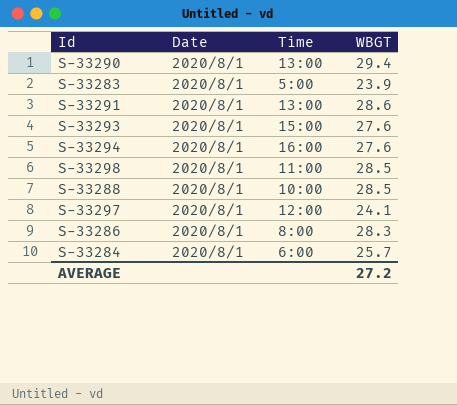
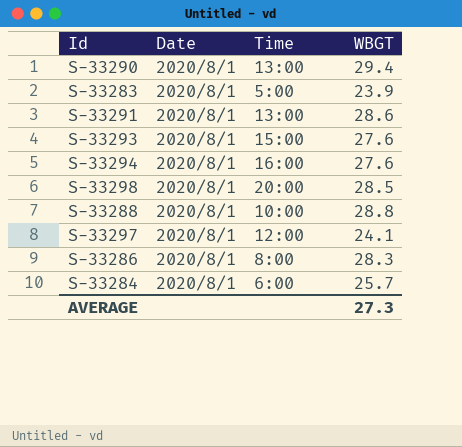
S-33298 | Time: 11:00 -> 20:00
S-33288 | WBGT: 28.5 -> 28.8
AVERAGE | WBGT: 27.2 -> 27.3

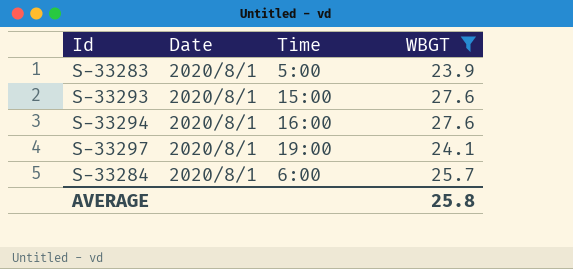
filter: none -> WBGT <= 27.6
S-33297 | Time: 12:00 -> 19:00
AVERAGE | WBGT: 27.3 -> 25.8

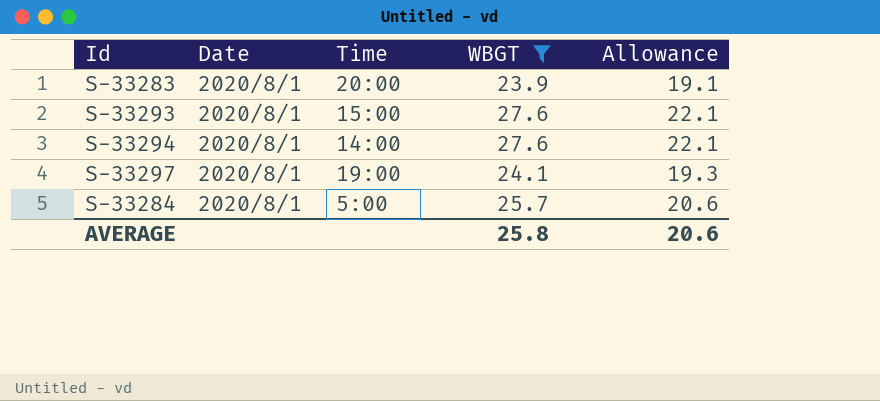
column Allowance | formula: none -> [WBGT] * 0.8
S-33283 | Time: 5:00 -> 20:00
S-33294 | Time: 16:00 -> 14:00
S-33284 | Time: 6:00 -> 5:00

